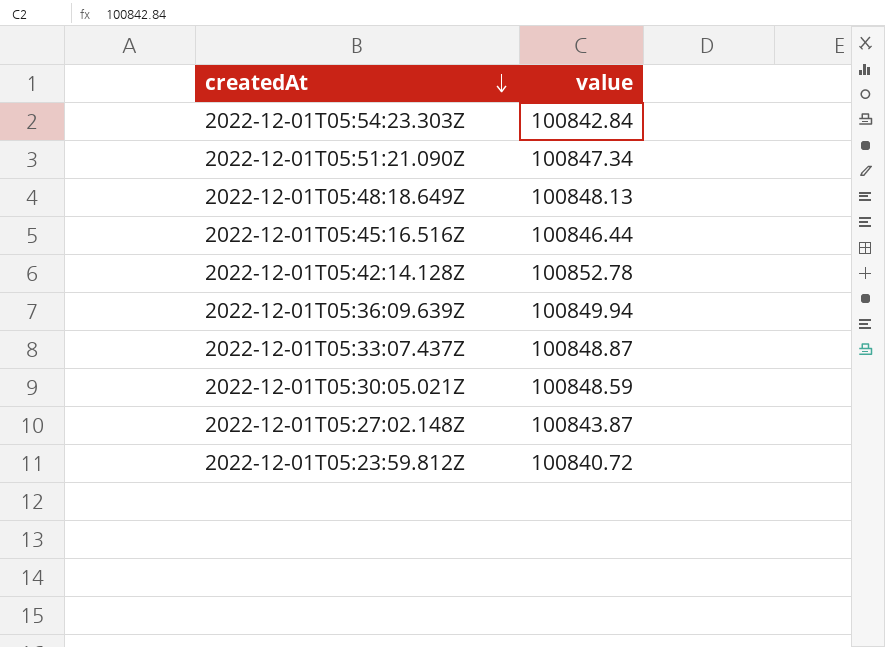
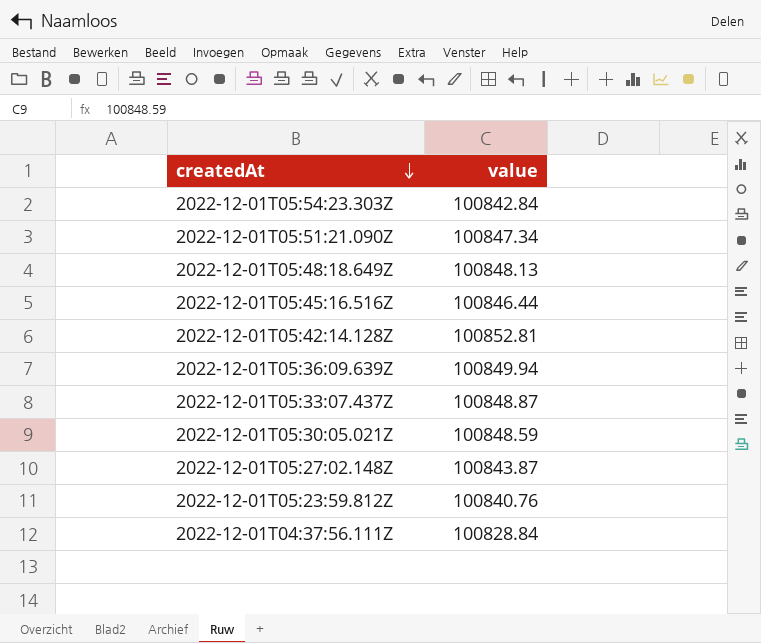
2022-12-01T05:42:14.128Z | value: 100852.78 -> 100852.81
2022-12-01T05:23:59.812Z | value: 100840.72 -> 100840.76
row 2022-12-01T04:37:56.111Z: none -> 100828.84

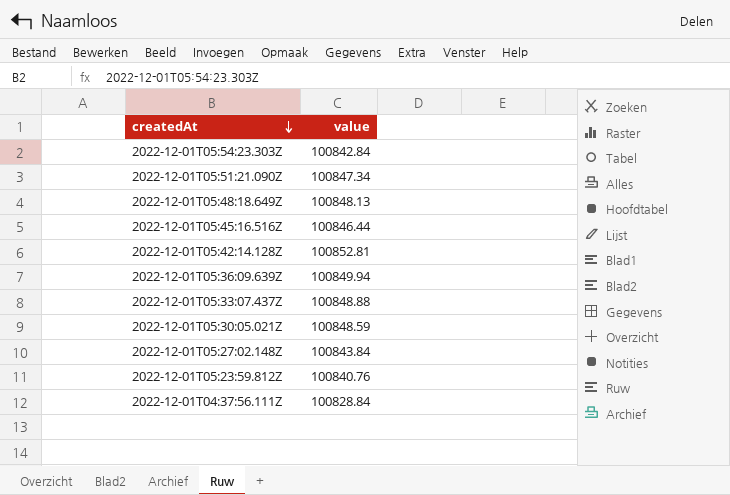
2022-12-01T05:33:07.437Z | value: 100848.87 -> 100848.88
2022-12-01T05:27:02.148Z | value: 100843.87 -> 100843.84

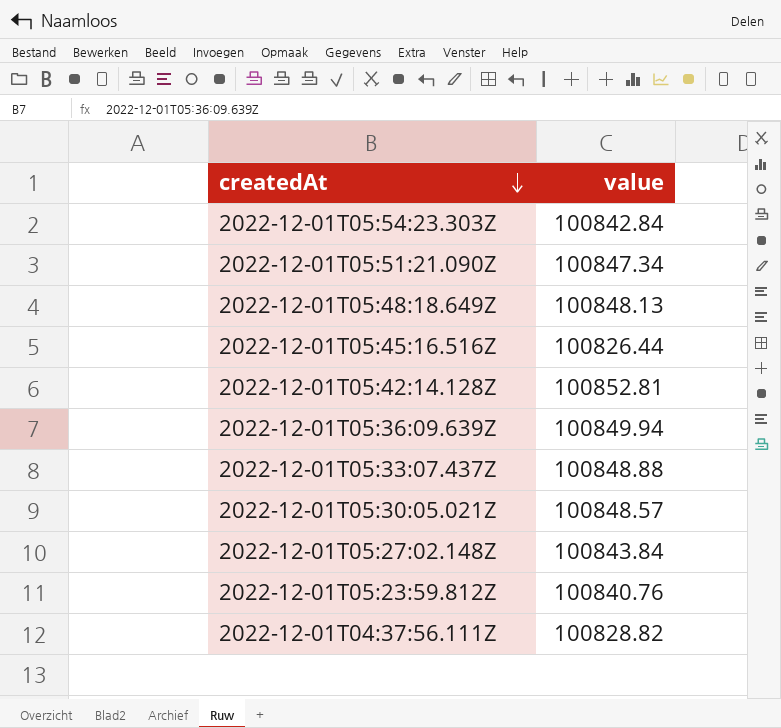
2022-12-01T05:45:16.516Z | value: 100846.44 -> 100826.44
2022-12-01T05:30:05.021Z | value: 100848.59 -> 100848.57
2022-12-01T04:37:56.111Z | value: 100828.84 -> 100828.82

